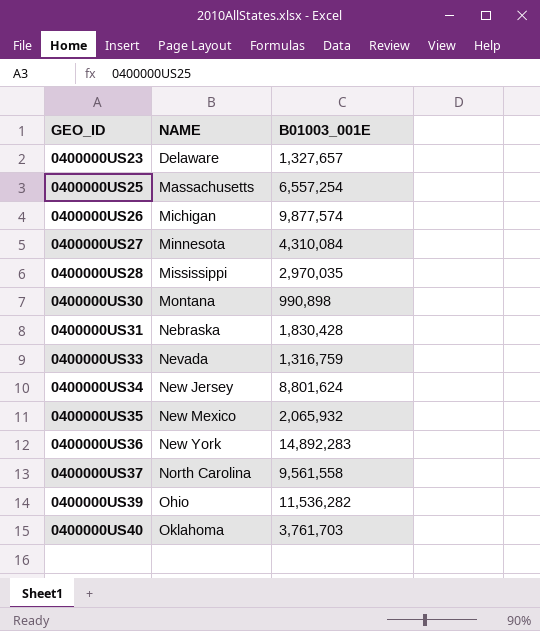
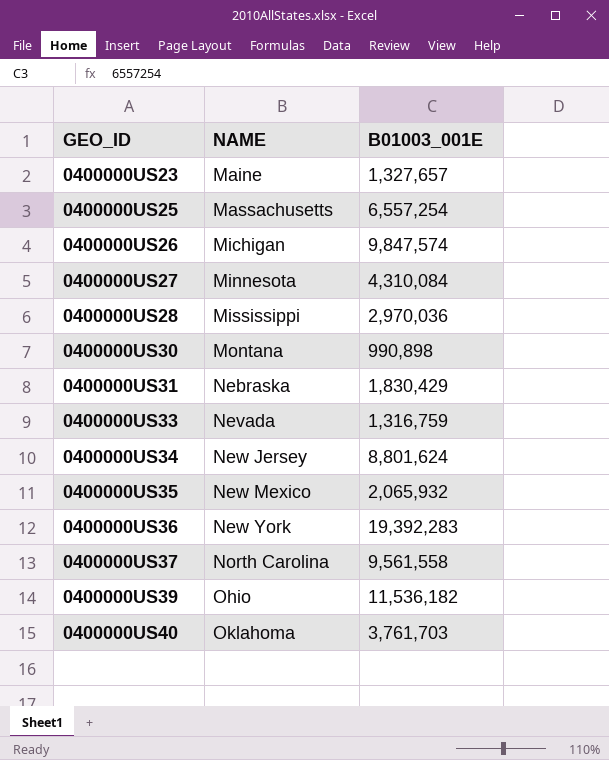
0400000US23 | NAME: Delaware -> Maine
0400000US26 | B01003_001E: 9,877,574 -> 9,847,574
0400000US28 | B01003_001E: 2,970,035 -> 2,970,036
0400000US31 | B01003_001E: 1,830,428 -> 1,830,429
0400000US36 | B01003_001E: 14,892,283 -> 19,392,283
0400000US39 | B01003_001E: 11,536,282 -> 11,536,182

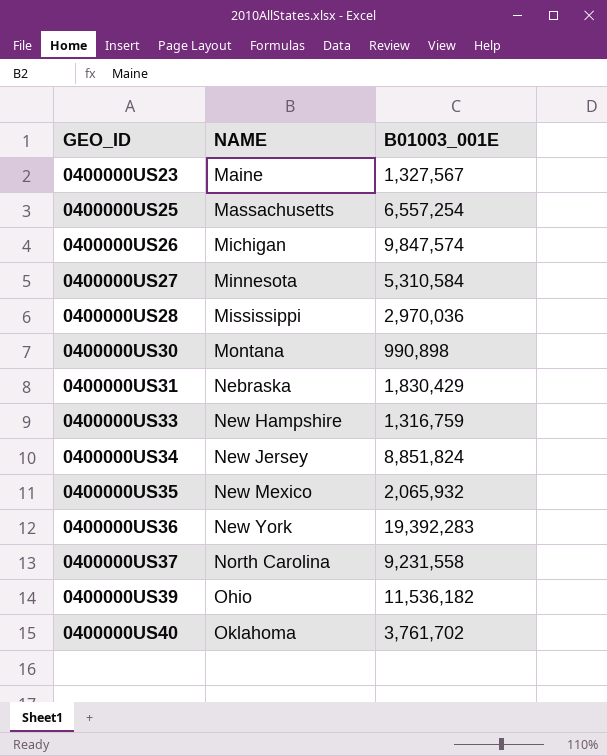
0400000US23 | B01003_001E: 1,327,657 -> 1,327,567
0400000US27 | B01003_001E: 4,310,084 -> 5,310,584
0400000US33 | NAME: Nevada -> New Hampshire
0400000US34 | B01003_001E: 8,801,624 -> 8,851,824
0400000US37 | B01003_001E: 9,561,558 -> 9,231,558
0400000US40 | B01003_001E: 3,761,703 -> 3,761,702

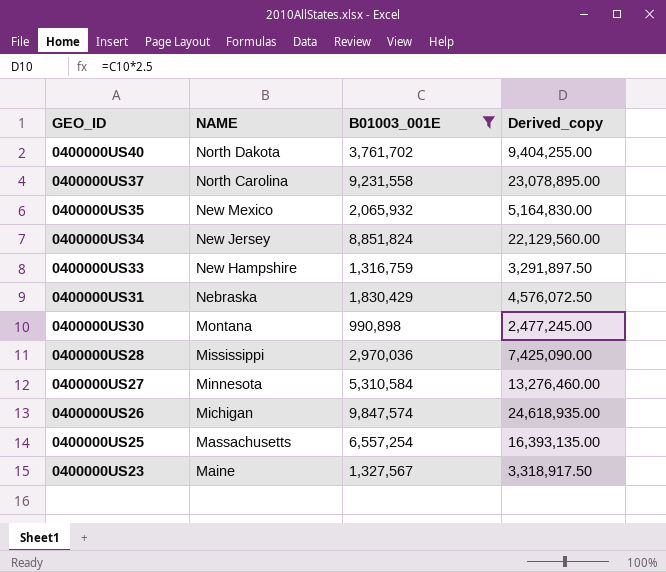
filter: none -> B01003_001E <= 9,847,574
row order: GEO_ID ascending -> GEO_ID descending
column Derived_copy | formula: none -> [B01003_001E] * 2.5
0400000US40 | NAME: Oklahoma -> North Dakota

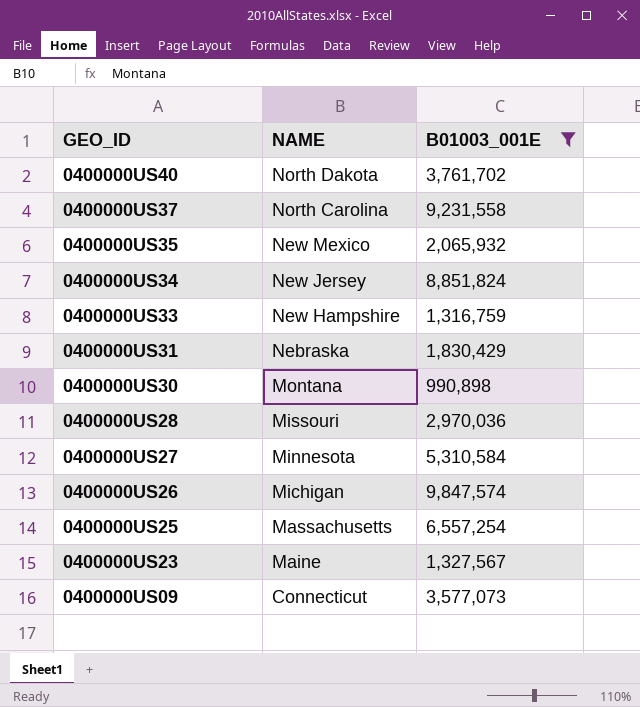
column Derived_copy | formula: [B01003_001E] * 2.5 -> none
0400000US28 | NAME: Mississippi -> Missouri
row 0400000US09: none -> Connecticut | 3,577,073

